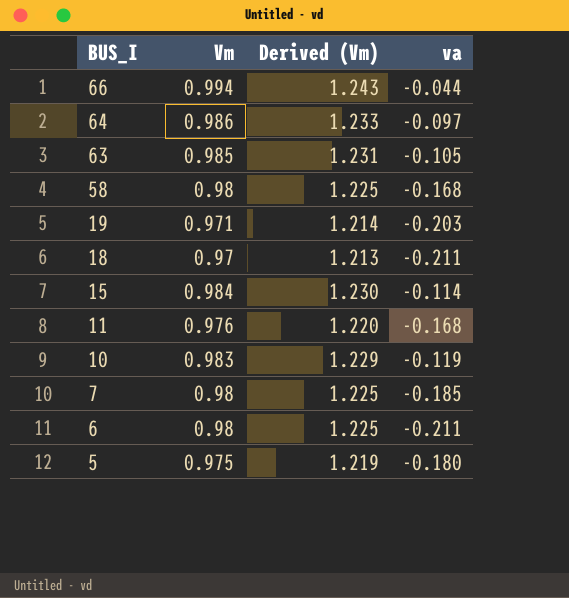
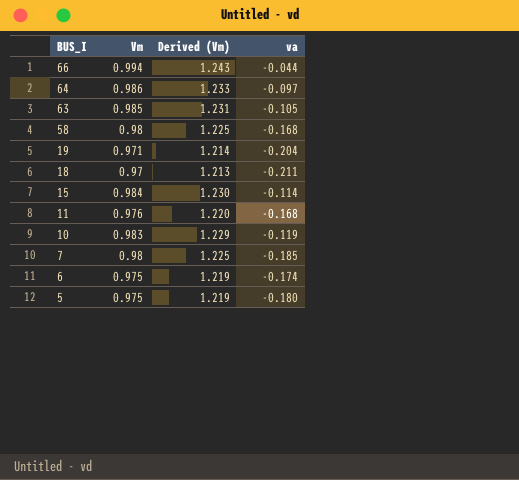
19 | va: -0.203 -> -0.204
6 | Vm: 0.98 -> 0.975
6 | Derived (Vm): 1.225 -> 1.219
6 | va: -0.211 -> -0.174

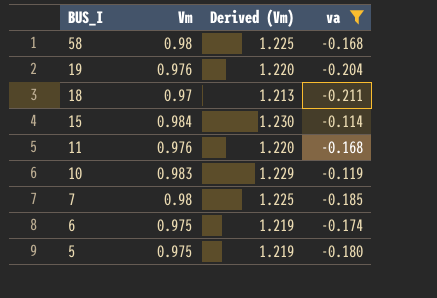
filter: none -> va <= -0.114
19 | Vm: 0.971 -> 0.976
19 | Derived (Vm): 1.214 -> 1.220

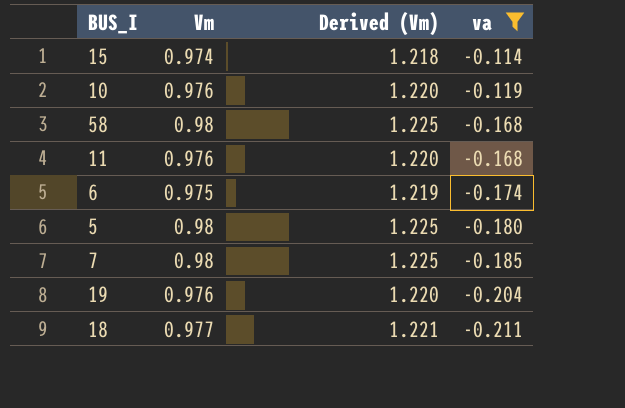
row order: BUS_I descending -> va descending
15 | Vm: 0.984 -> 0.974
15 | Derived (Vm): 1.230 -> 1.218
10 | Vm: 0.983 -> 0.976
10 | Derived (Vm): 1.229 -> 1.220
5 | Vm: 0.975 -> 0.98
5 | Derived (Vm): 1.219 -> 1.225
18 | Vm: 0.97 -> 0.977
18 | Derived (Vm): 1.213 -> 1.221

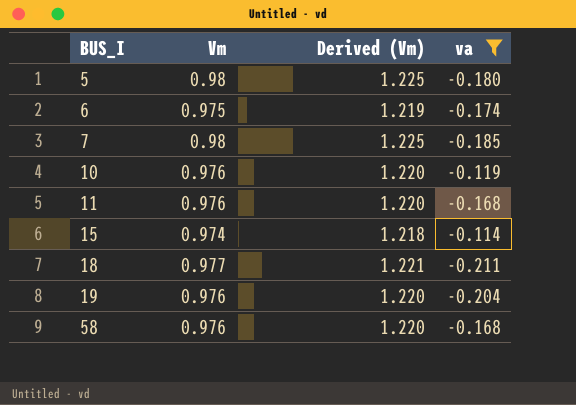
row order: va descending -> BUS_I ascending
58 | Vm: 0.98 -> 0.976
58 | Derived (Vm): 1.225 -> 1.220

